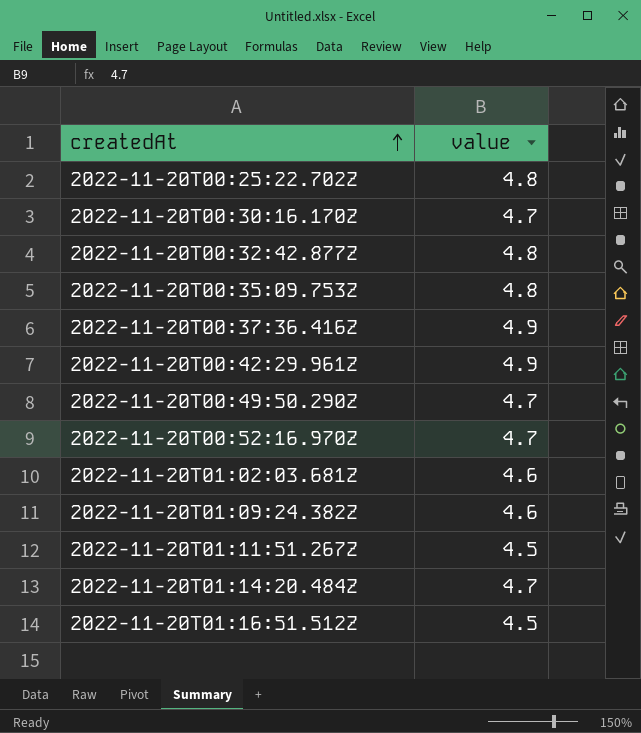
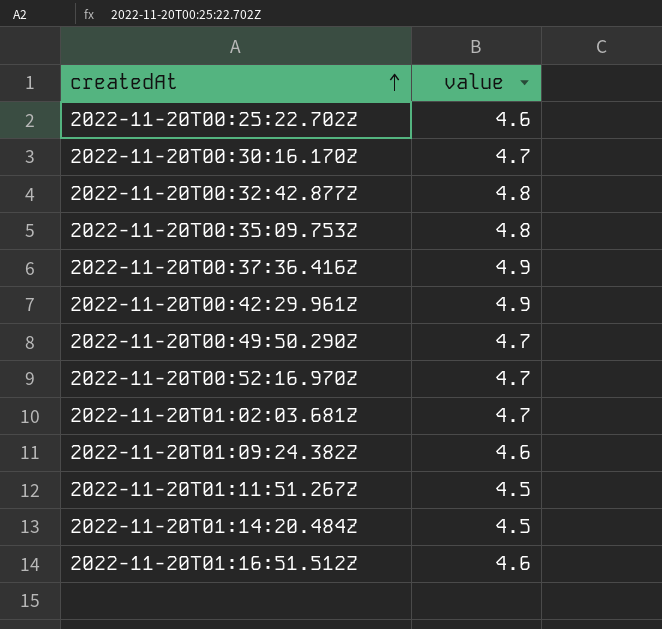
2022-11-20T00:25:22.702Z | value: 4.8 -> 4.6
2022-11-20T01:02:03.681Z | value: 4.6 -> 4.7
2022-11-20T01:14:20.484Z | value: 4.7 -> 4.5
2022-11-20T01:16:51.512Z | value: 4.5 -> 4.6

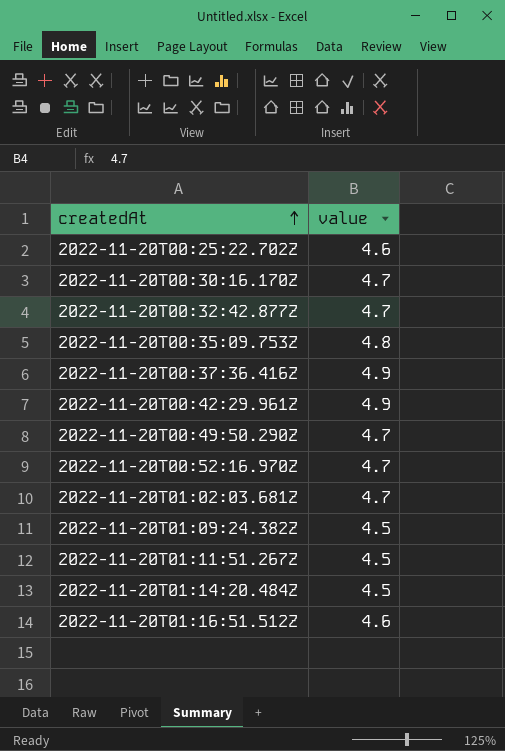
2022-11-20T00:32:42.877Z | value: 4.8 -> 4.7
2022-11-20T01:09:24.382Z | value: 4.6 -> 4.5

